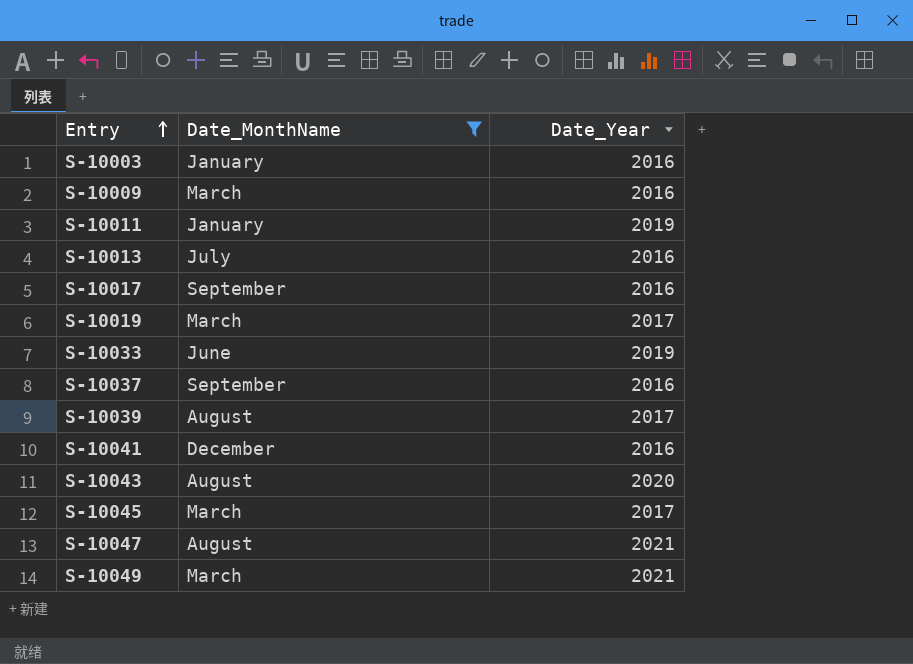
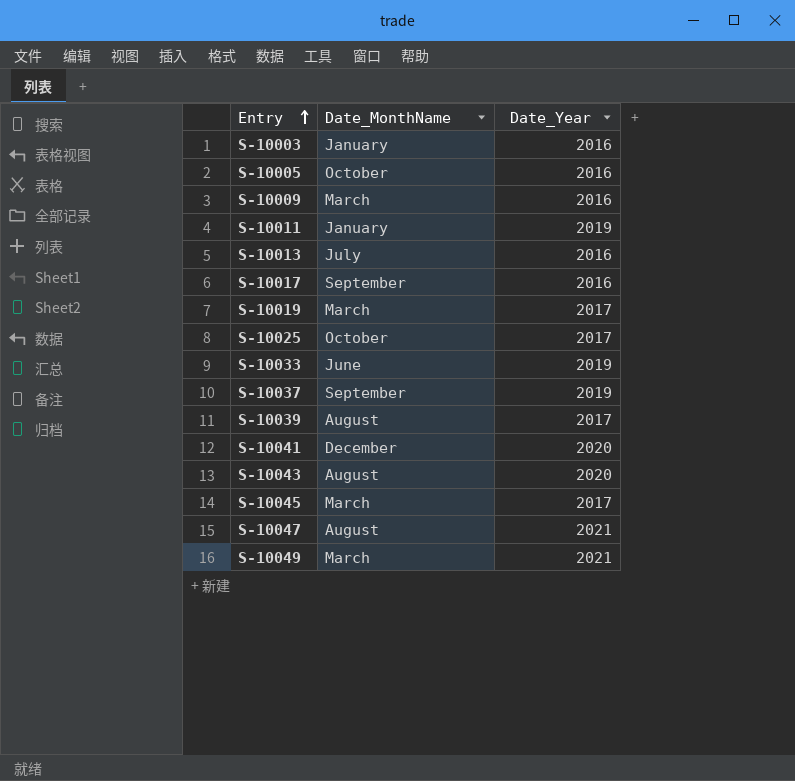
filter: Date_MonthName != October -> none
S-10037 | Date_Year: 2016 -> 2019
S-10041 | Date_Year: 2016 -> 2020

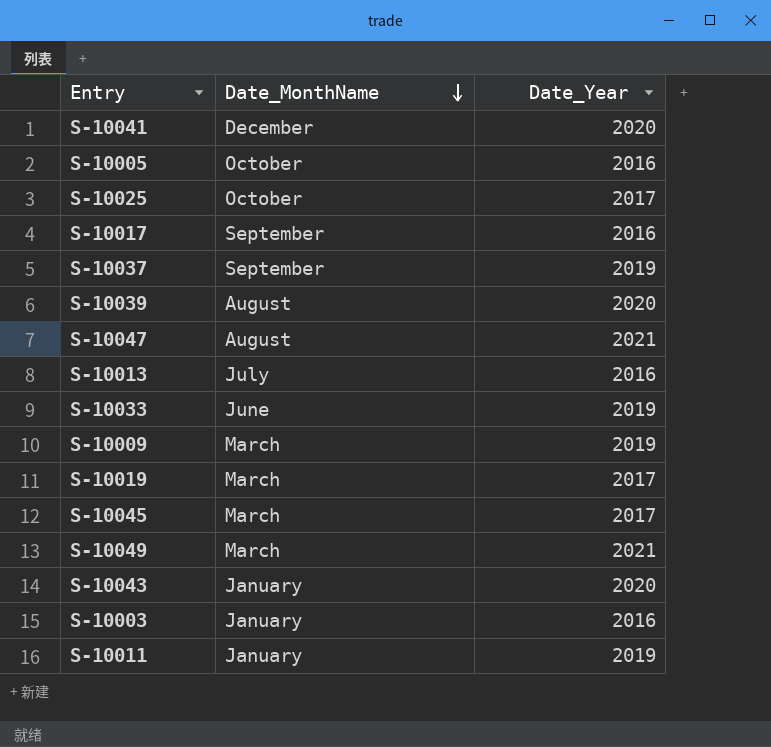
row order: Entry ascending -> Date_MonthName descending
S-10039 | Date_Year: 2017 -> 2020
S-10009 | Date_Year: 2016 -> 2019
S-10043 | Date_MonthName: August -> January

